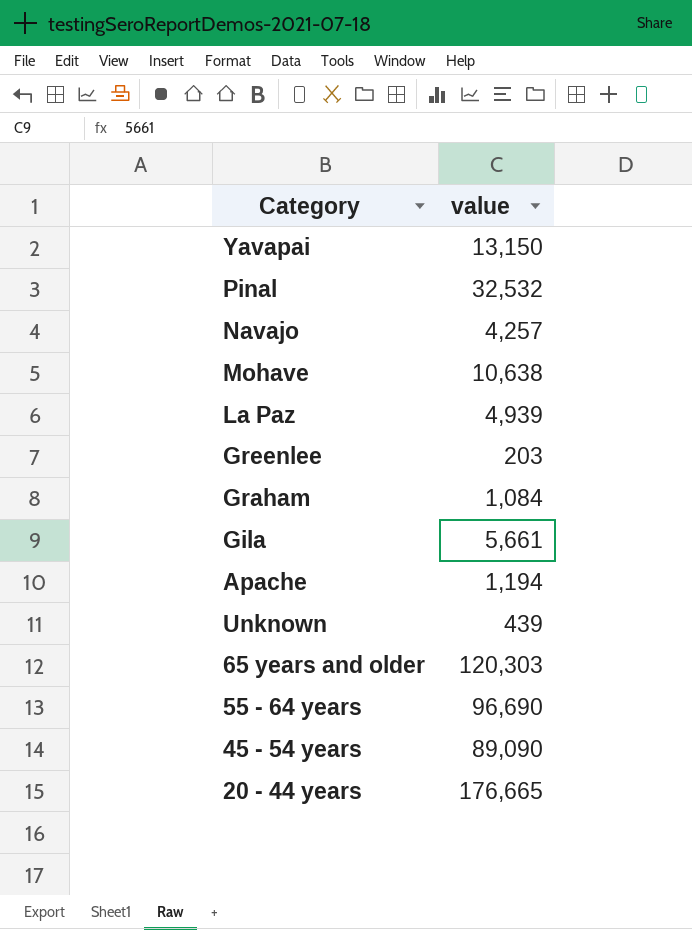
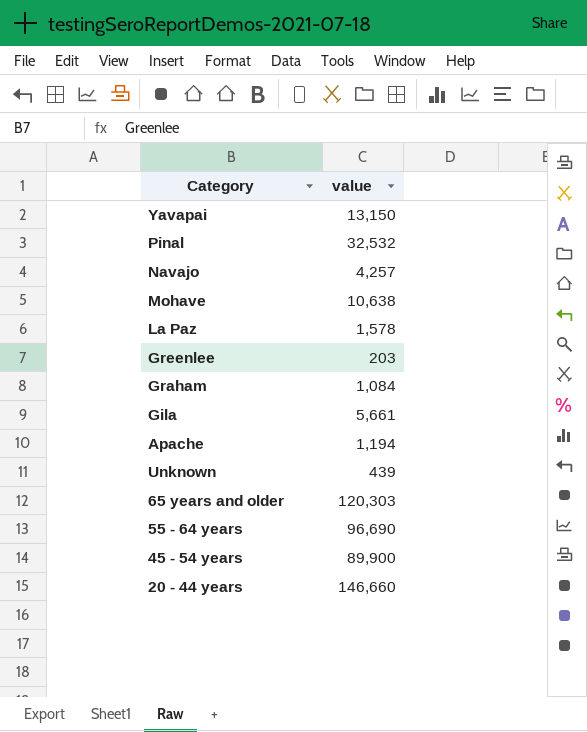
La Paz | value: 4,939 -> 1,578
45 - 54 years | value: 89,090 -> 89,900
20 - 44 years | value: 176,665 -> 146,660

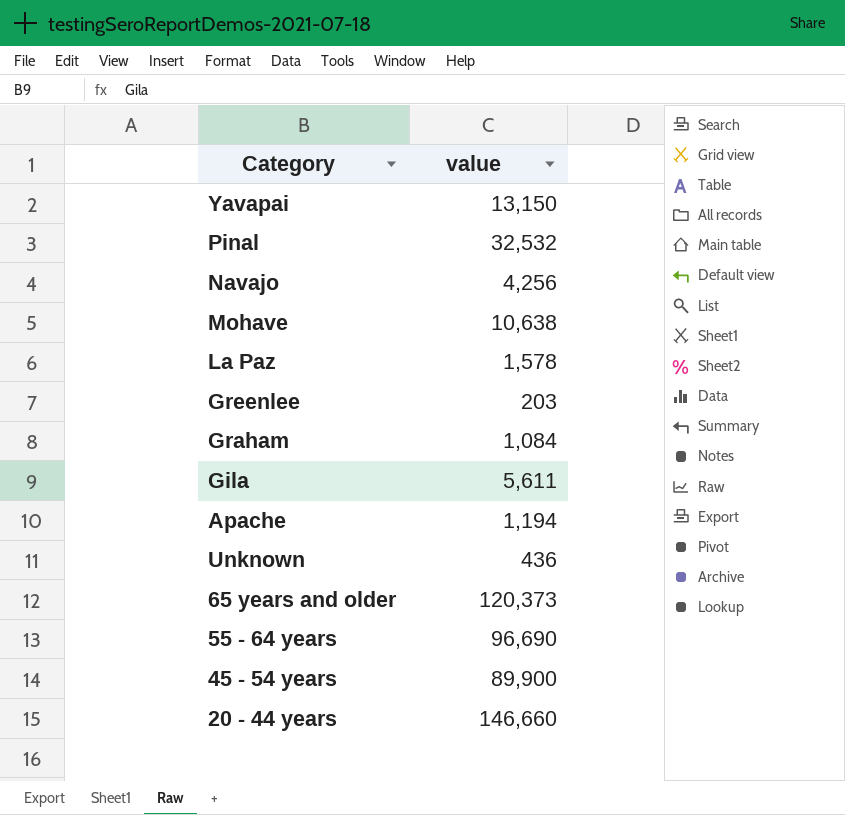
Navajo | value: 4,257 -> 4,256
Gila | value: 5,661 -> 5,611
Unknown | value: 439 -> 436
65 years and older | value: 120,303 -> 120,373

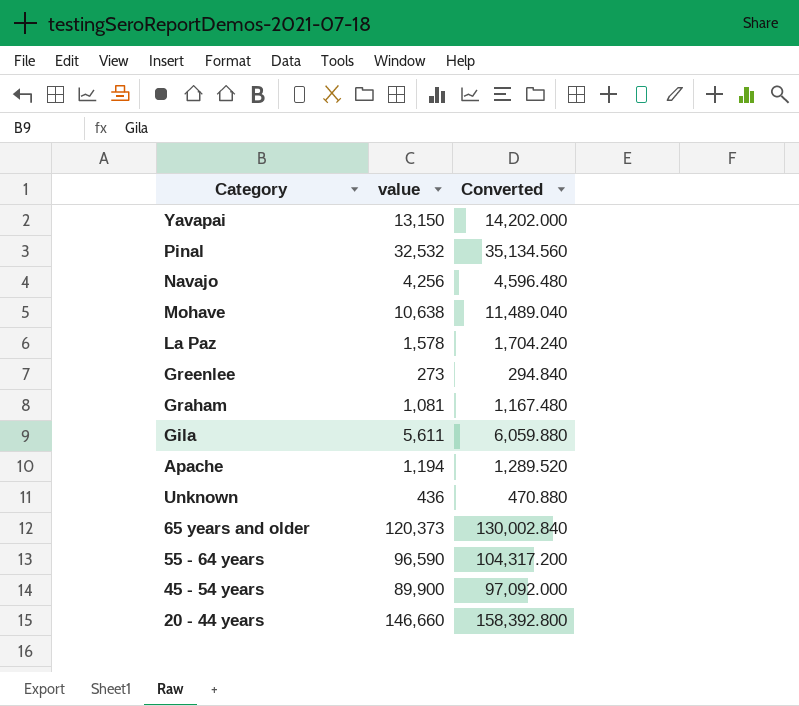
column Converted | formula: none -> [value] * 1.08
Greenlee | value: 203 -> 273
Graham | value: 1,084 -> 1,081
55 - 64 years | value: 96,690 -> 96,590

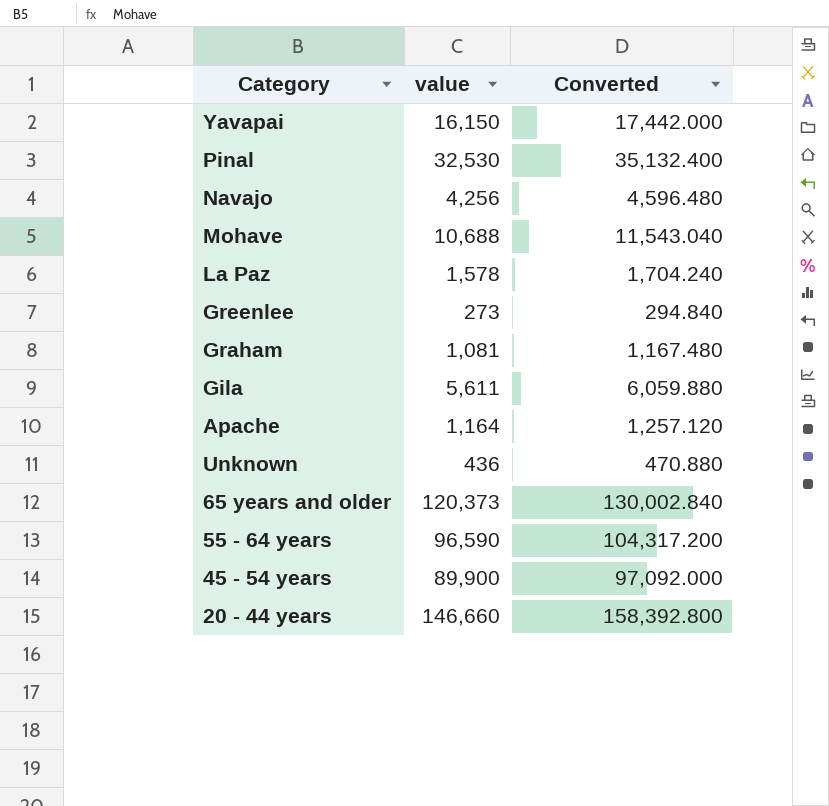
Yavapai | value: 13,150 -> 16,150
Yavapai | Converted: 14,202.000 -> 17,442.000
Pinal | value: 32,532 -> 32,530
Pinal | Converted: 35,134.560 -> 35,132.400
Mohave | value: 10,638 -> 10,688
Mohave | Converted: 11,489.040 -> 11,543.040
Apache | value: 1,194 -> 1,164
Apache | Converted: 1,289.520 -> 1,257.120

